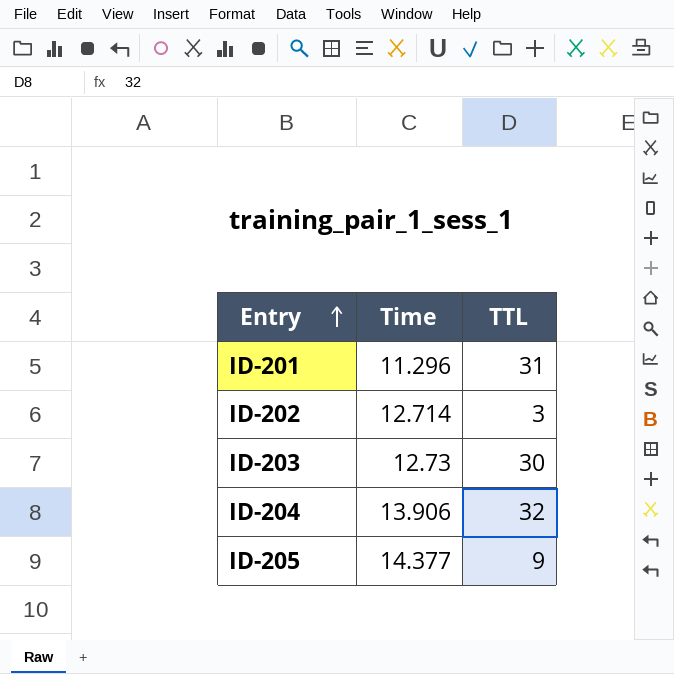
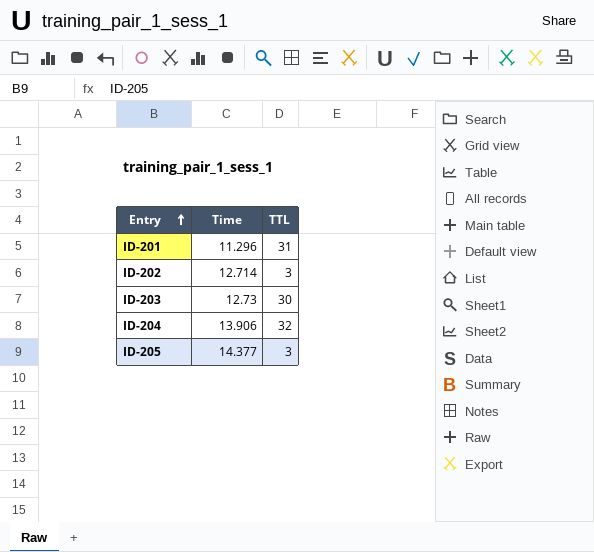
ID-205 | TTL: 9 -> 3

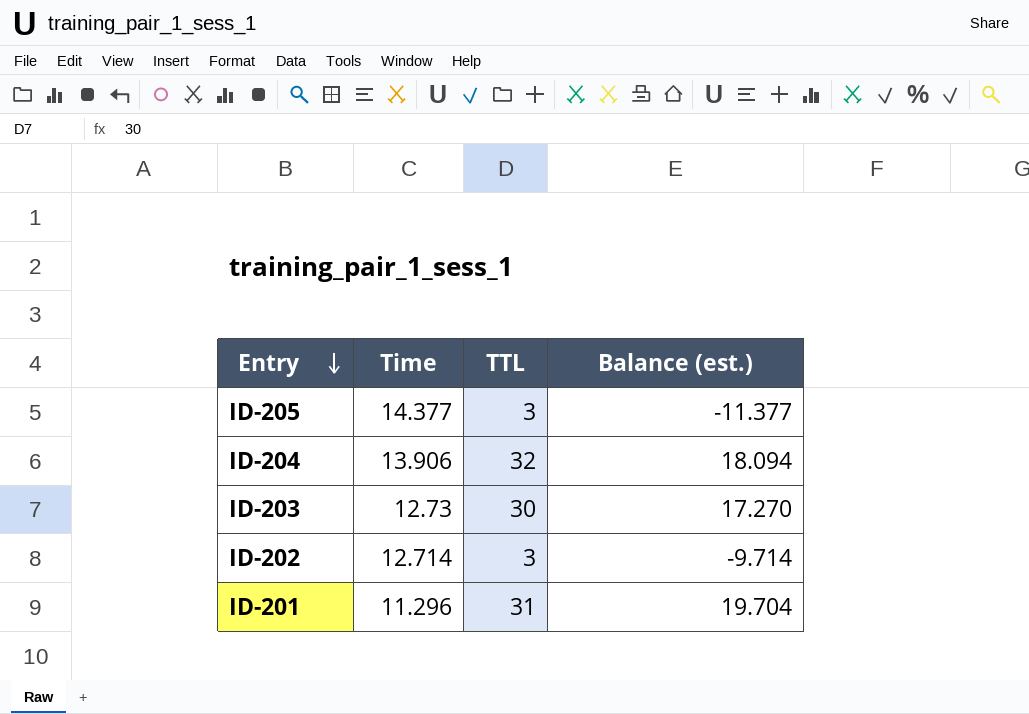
row order: Entry ascending -> Entry descending
column Balance (est.) | formula: none -> [TTL] - [Time]

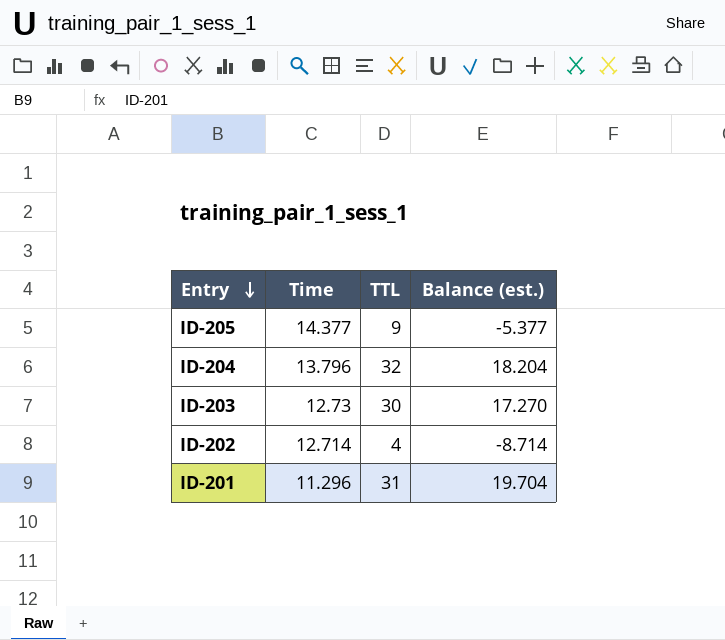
ID-205 | TTL: 3 -> 9
ID-205 | Balance (est.): -11.377 -> -5.377
ID-204 | Time: 13.906 -> 13.796
ID-204 | Balance (est.): 18.094 -> 18.204
ID-202 | TTL: 3 -> 4
ID-202 | Balance (est.): -9.714 -> -8.714

